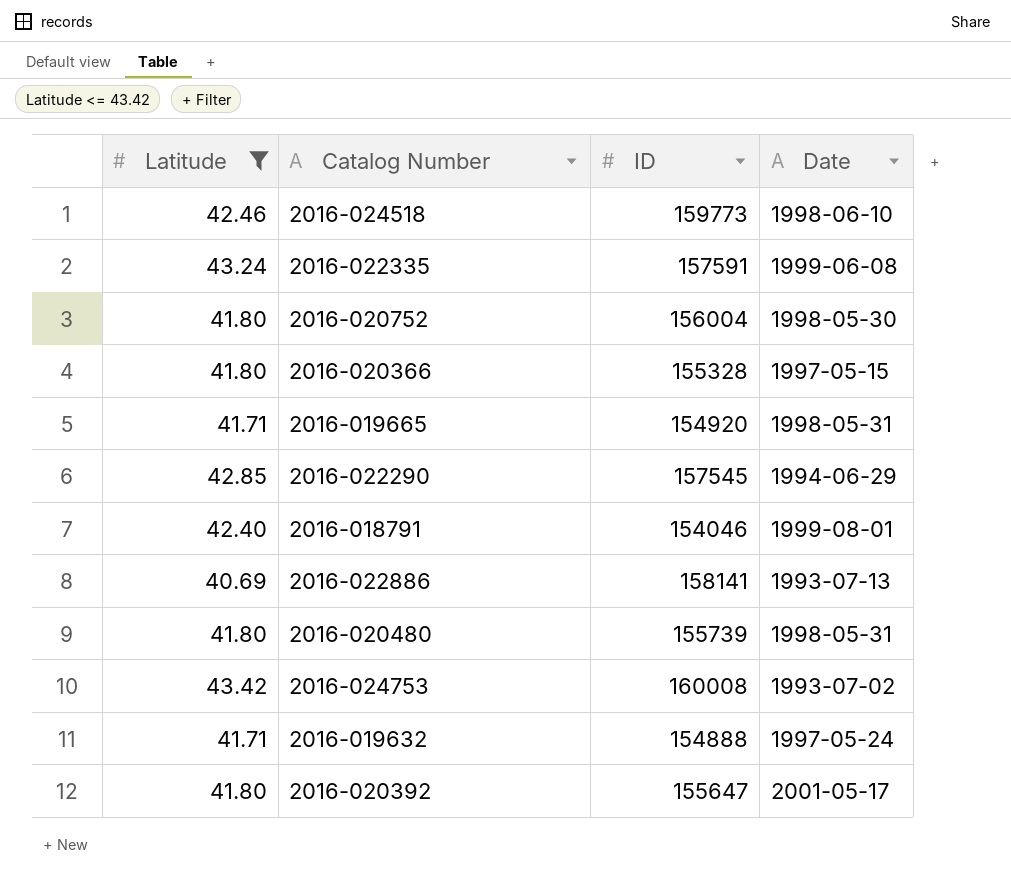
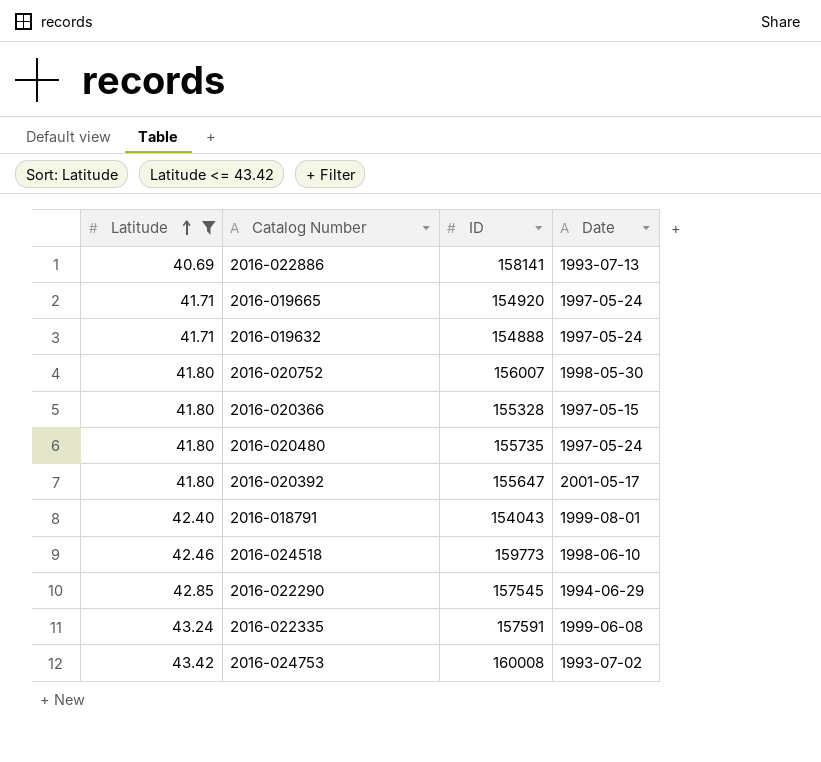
row order: none -> Latitude ascending
2016-019665 | Date: 1998-05-31 -> 1997-05-24
2016-020752 | ID: 156004 -> 156007
2016-020480 | ID: 155739 -> 155735
2016-020480 | Date: 1998-05-31 -> 1997-05-24
2016-018791 | ID: 154046 -> 154043

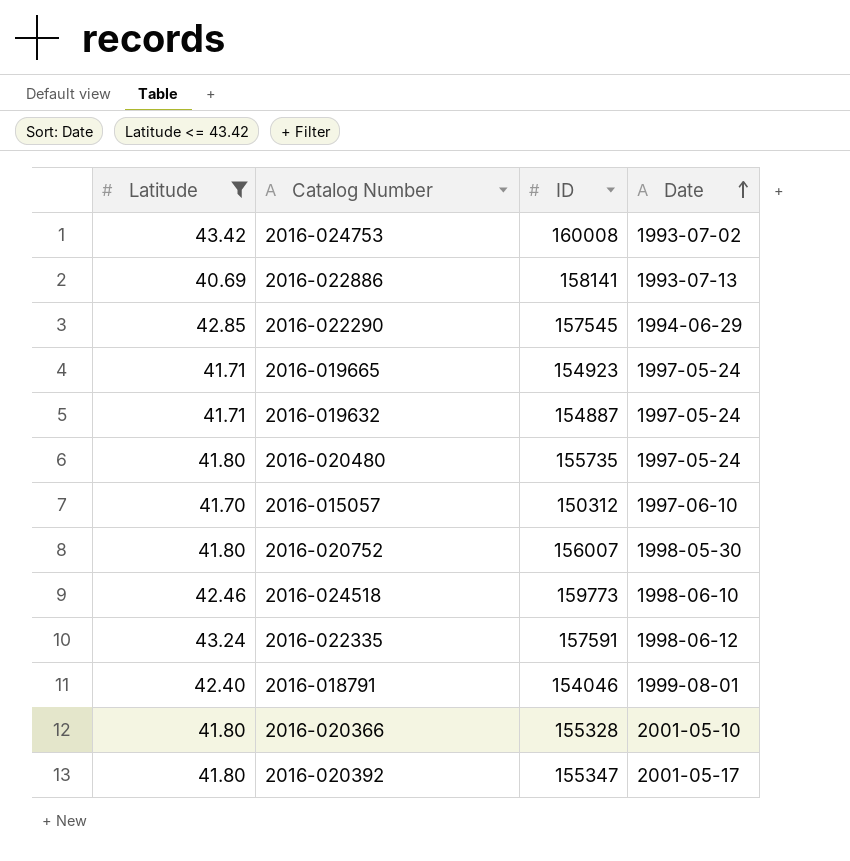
row order: Latitude ascending -> Date ascending
2016-019665 | ID: 154920 -> 154923
2016-019632 | ID: 154888 -> 154887
row 2016-015057: none -> 41.70 | 150312 | 1997-06-10
2016-022335 | Date: 1999-06-08 -> 1998-06-12
2016-018791 | ID: 154043 -> 154046
2016-020366 | Date: 1997-05-15 -> 2001-05-10
2016-020392 | ID: 155647 -> 155347

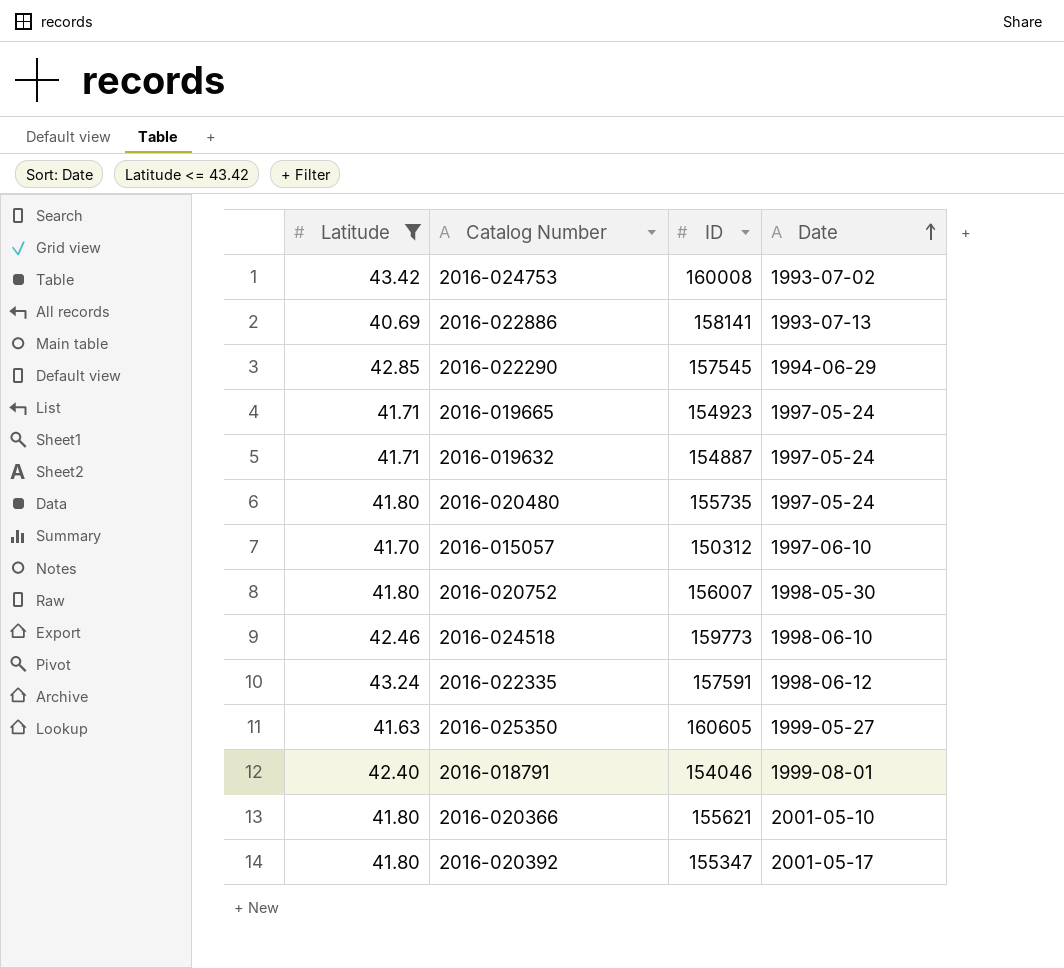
row 2016-025350: none -> 41.63 | 160605 | 1999-05-27
2016-020366 | ID: 155328 -> 155621

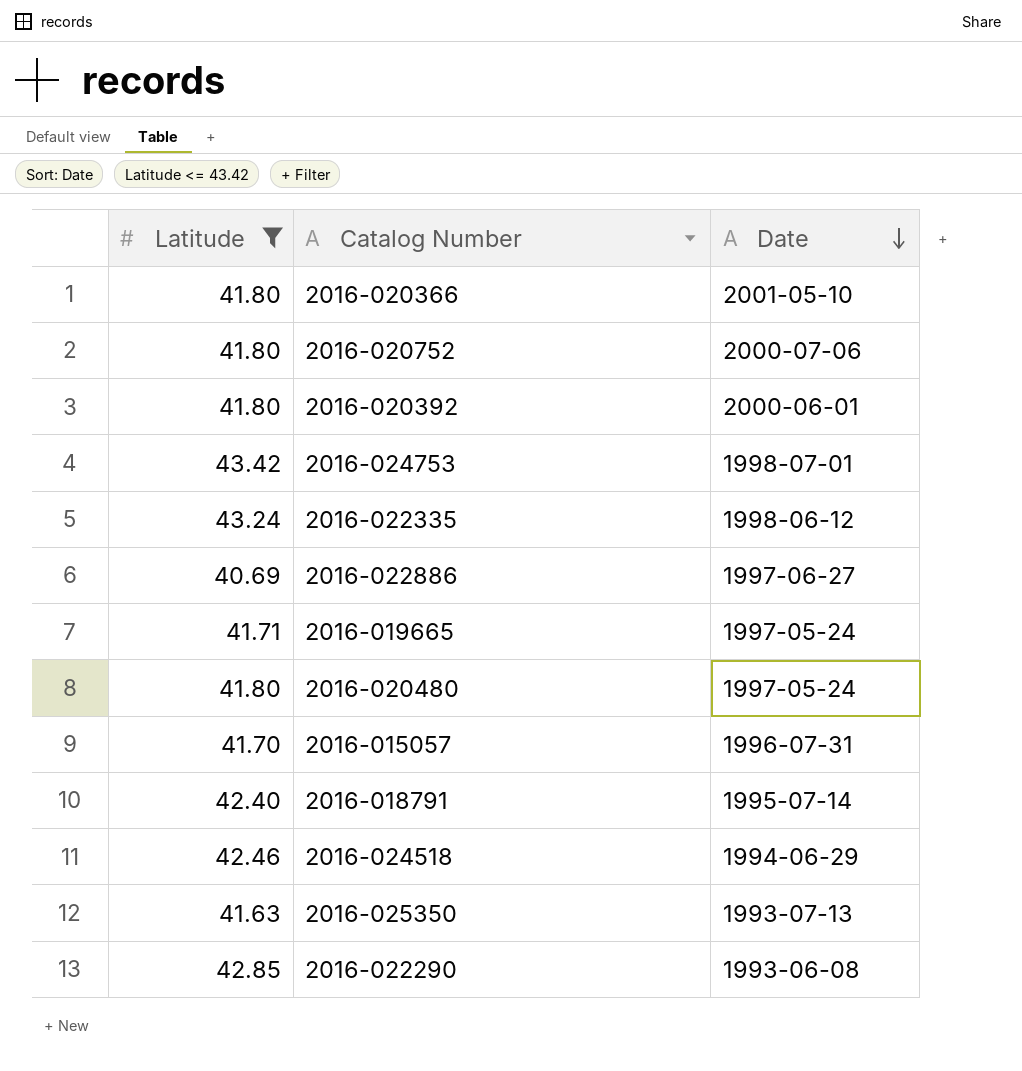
row order: Date ascending -> Date descending
column ID | position: 3 -> none
row 2016-019632: 41.71 | 154887 | 1997-05-24 -> none
2016-020752 | Date: 1998-05-30 -> 2000-07-06
2016-020392 | Date: 2001-05-17 -> 2000-06-01
2016-024753 | Date: 1993-07-02 -> 1998-07-01
2016-022886 | Date: 1993-07-13 -> 1997-06-27
2016-015057 | Date: 1997-06-10 -> 1996-07-31
2016-018791 | Date: 1999-08-01 -> 1995-07-14
2016-024518 | Date: 1998-06-10 -> 1994-06-29
2016-025350 | Date: 1999-05-27 -> 1993-07-13
2016-022290 | Date: 1994-06-29 -> 1993-06-08

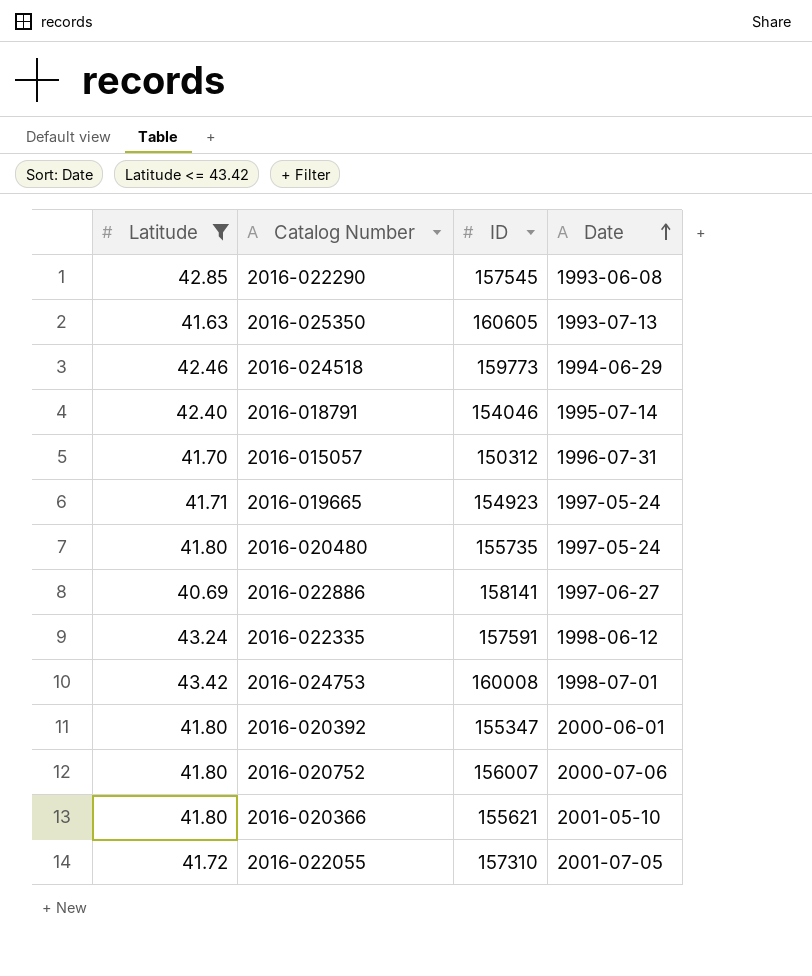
row order: Date descending -> Date ascending
column ID | position: none -> 3
row 2016-022055: none -> 41.72 | 157310 | 2001-07-05

